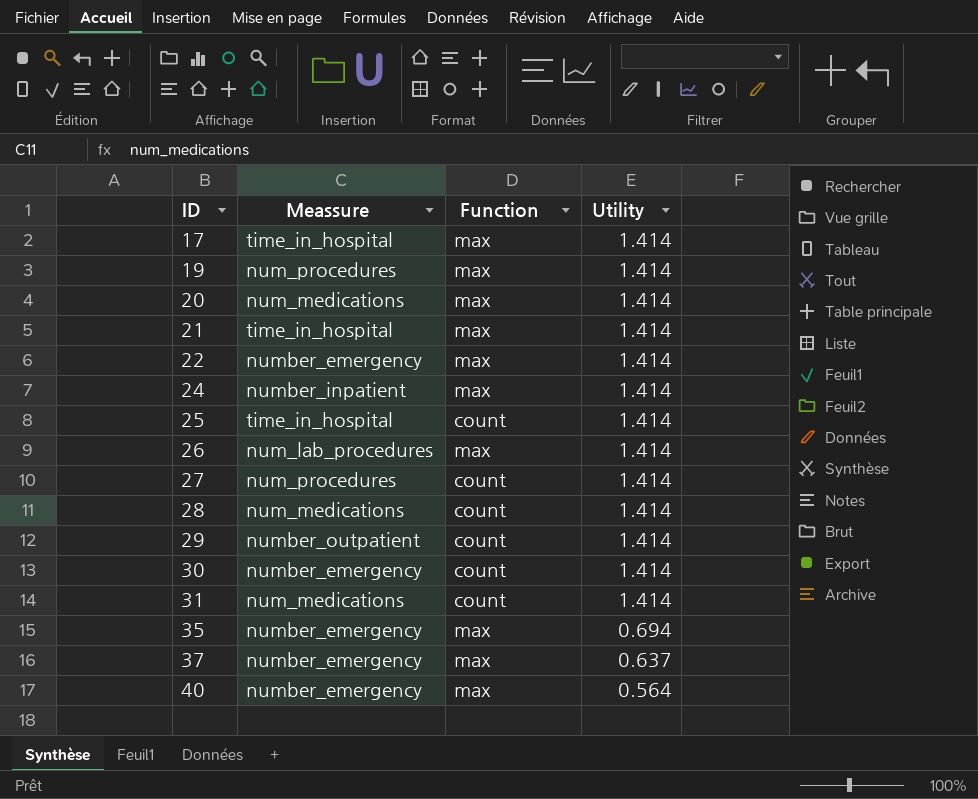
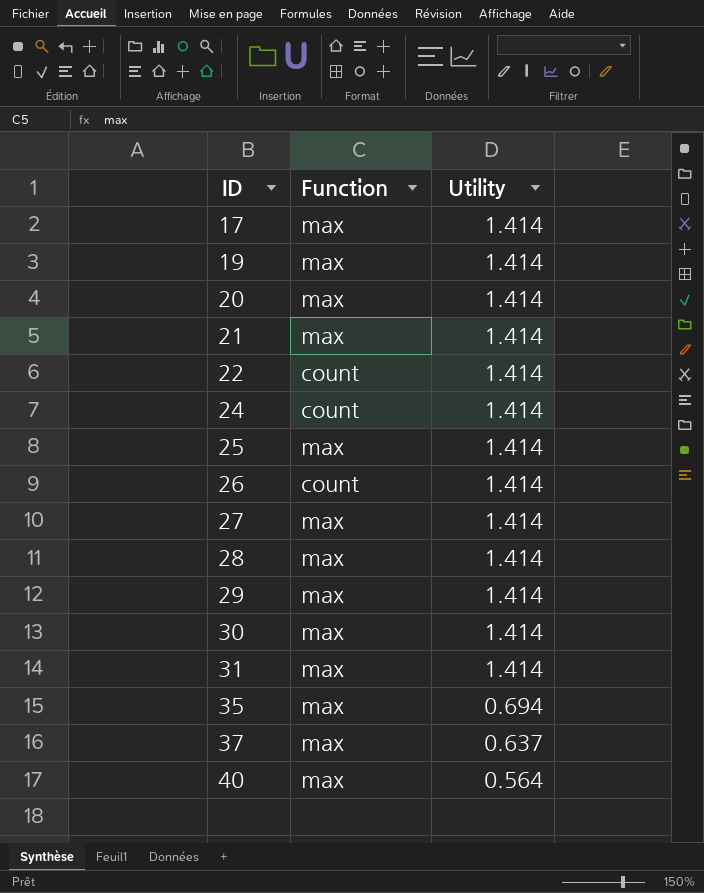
column Meassure | position: 2 -> none
22 | Function: max -> count
24 | Function: max -> count
25 | Function: count -> max
26 | Function: max -> count
27 | Function: count -> max
28 | Function: count -> max
29 | Function: count -> max
30 | Function: count -> max
31 | Function: count -> max

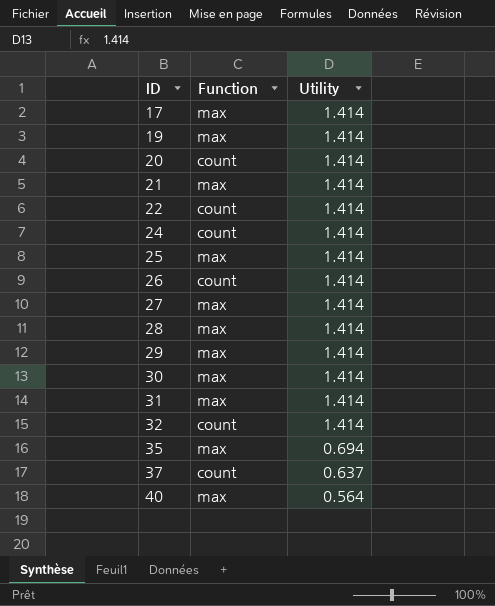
20 | Function: max -> count
row 32: none -> count | 1.414
37 | Function: max -> count

